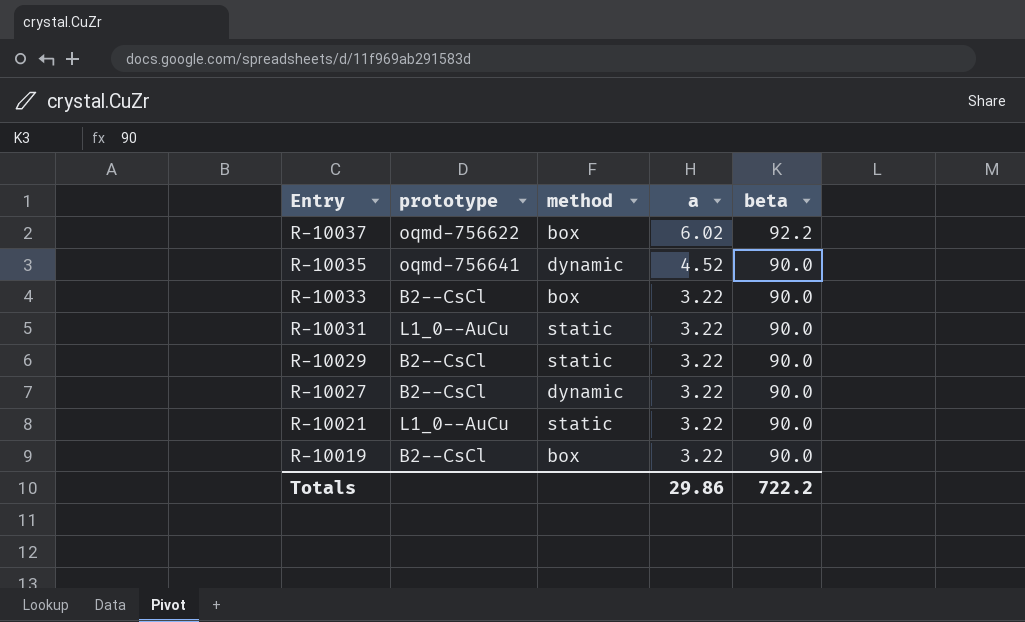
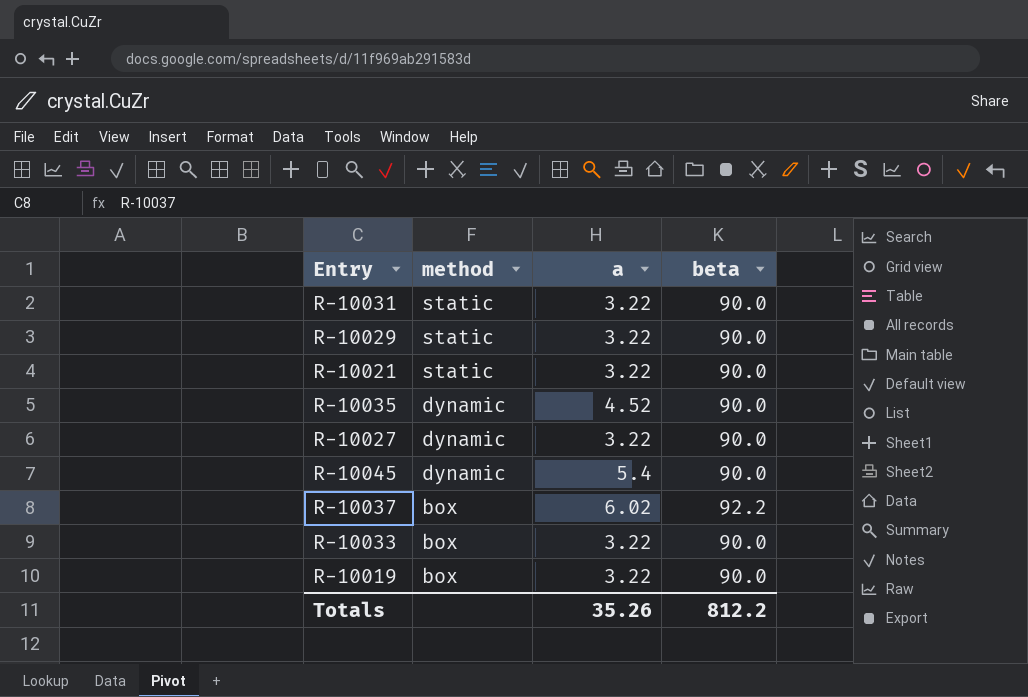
row order: Entry descending -> method descending
column prototype | position: 2 -> none
row R-10045: none -> dynamic | 5.4 | 90.0
Totals | a: 29.86 -> 35.26
Totals | beta: 722.2 -> 812.2

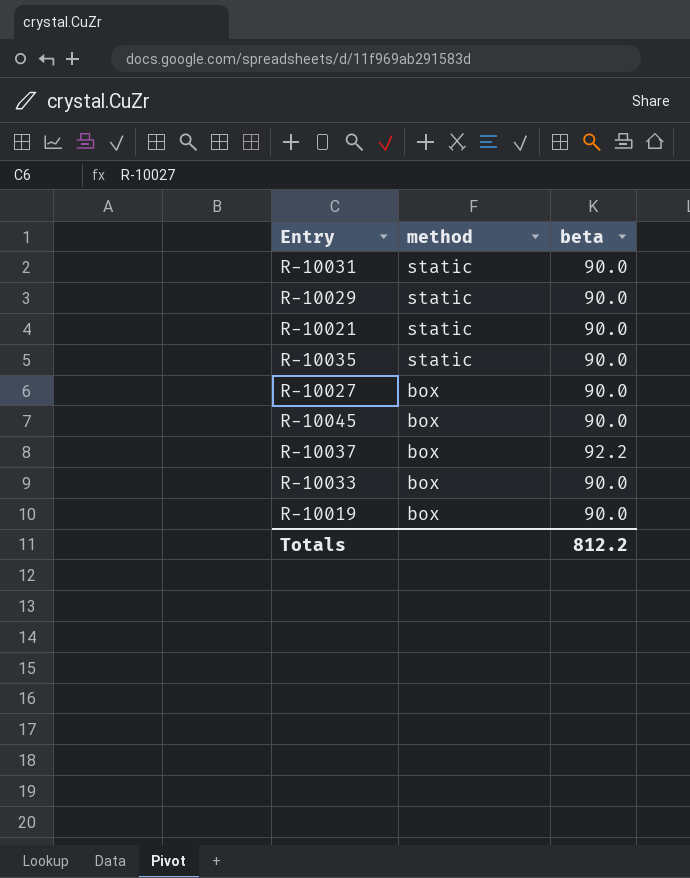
column a | position: 3 -> none
R-10035 | method: dynamic -> static
R-10027 | method: dynamic -> box
R-10045 | method: dynamic -> box

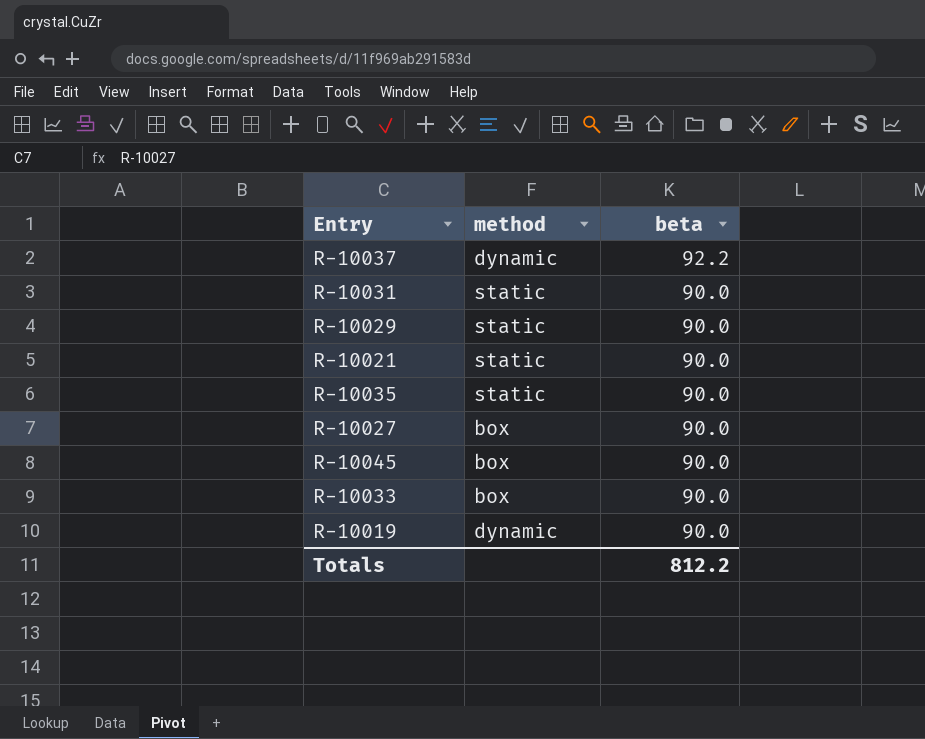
row order: method descending -> beta descending
R-10037 | method: box -> dynamic
R-10019 | method: box -> dynamic

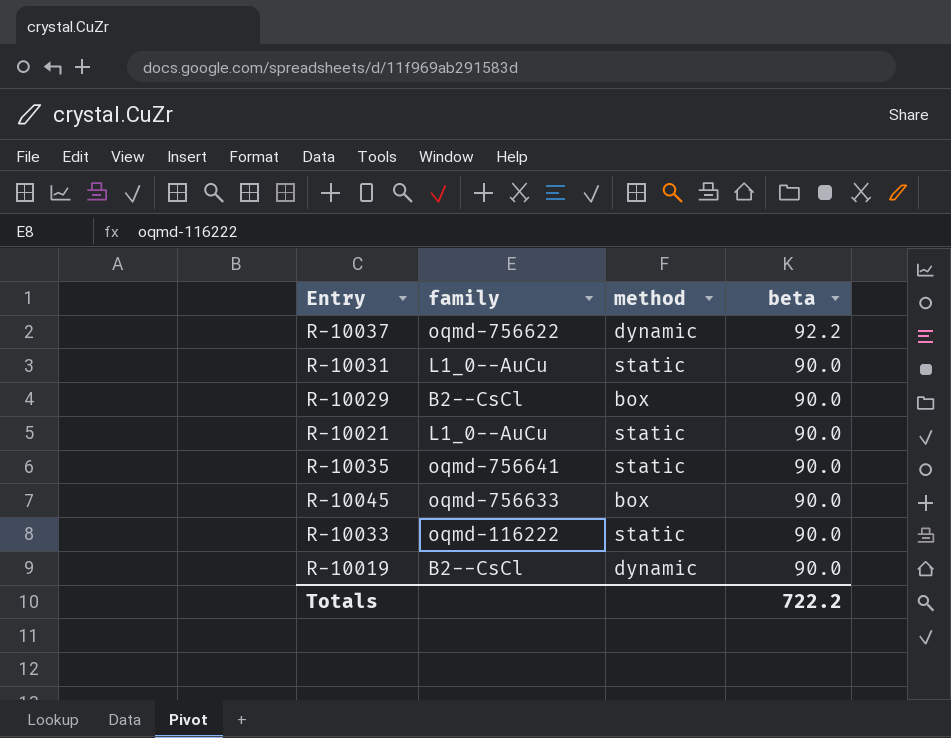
column family | position: none -> 2
row R-10027: box | 90.0 -> none
R-10029 | method: static -> box
R-10033 | method: box -> static
Totals | beta: 812.2 -> 722.2

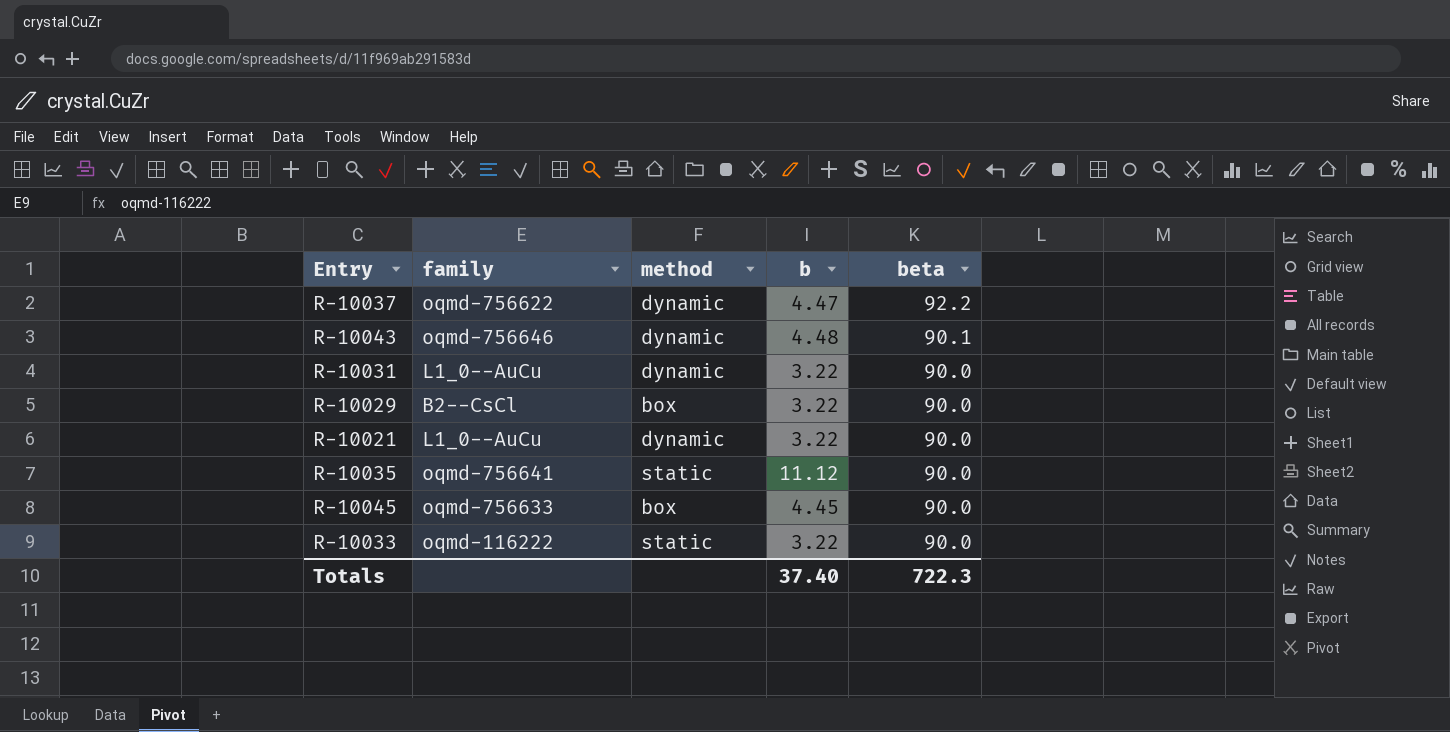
column b | position: none -> 4
row R-10019: B2--CsCl | dynamic | 90.0 -> none
row R-10043: none -> oqmd-756646 | dynamic | 4.48 | 90.1
R-10031 | method: static -> dynamic
R-10021 | method: static -> dynamic
Totals | beta: 722.2 -> 722.3

